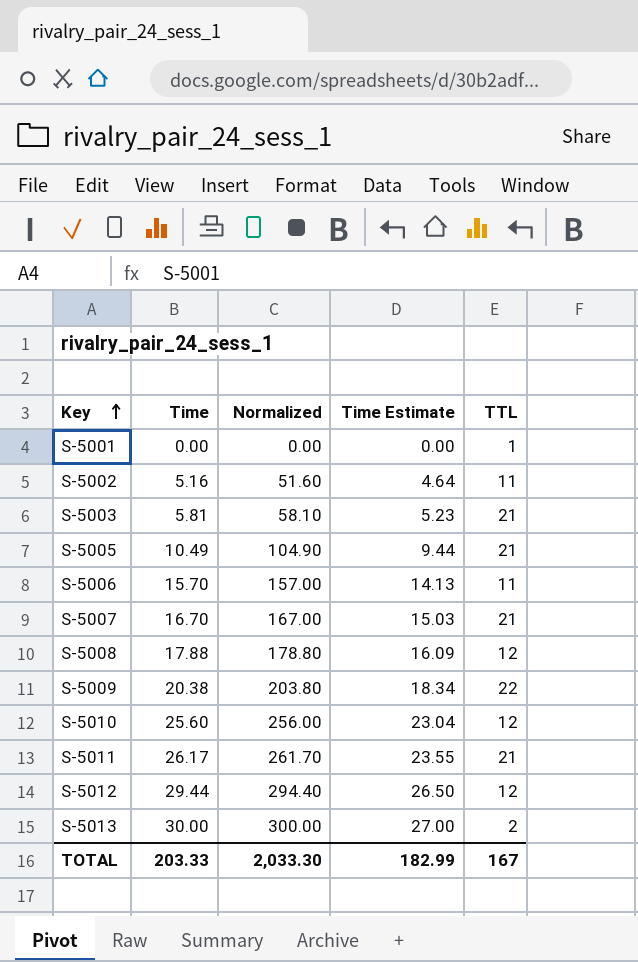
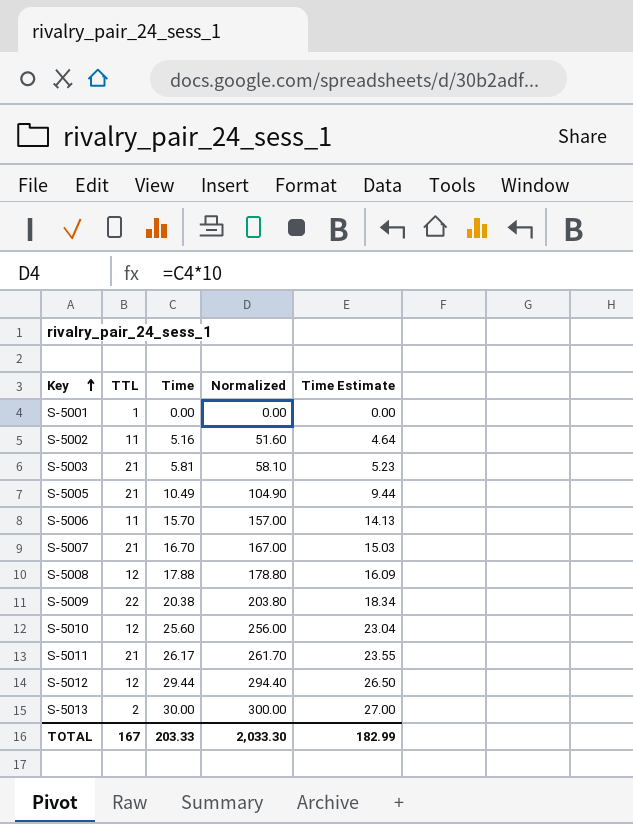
column TTL | position: 5 -> 2

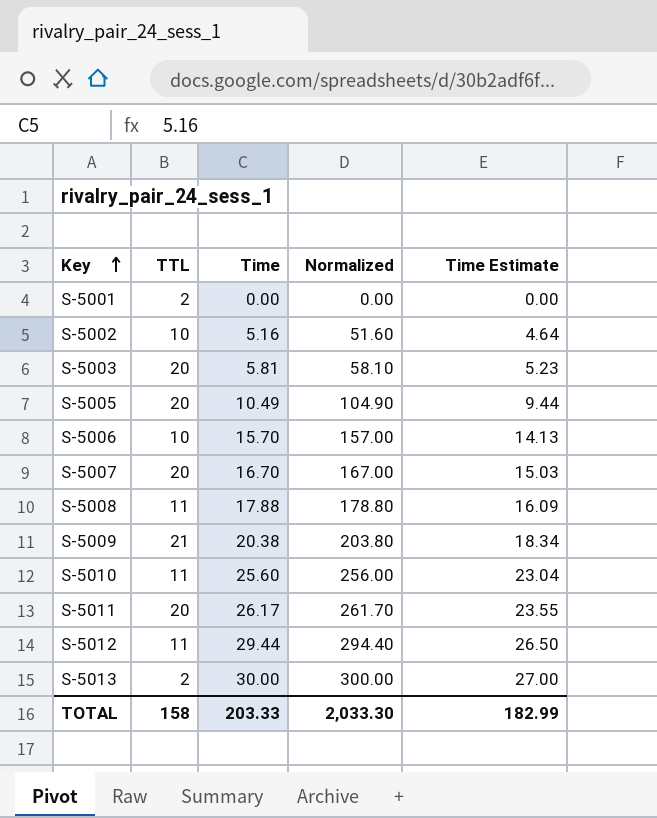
S-5001 | TTL: 1 -> 2
S-5002 | TTL: 11 -> 10
S-5003 | TTL: 21 -> 20
S-5005 | TTL: 21 -> 20
S-5006 | TTL: 11 -> 10
S-5007 | TTL: 21 -> 20
S-5008 | TTL: 12 -> 11
S-5009 | TTL: 22 -> 21
S-5010 | TTL: 12 -> 11
S-5011 | TTL: 21 -> 20
S-5012 | TTL: 12 -> 11
TOTAL | TTL: 167 -> 158

